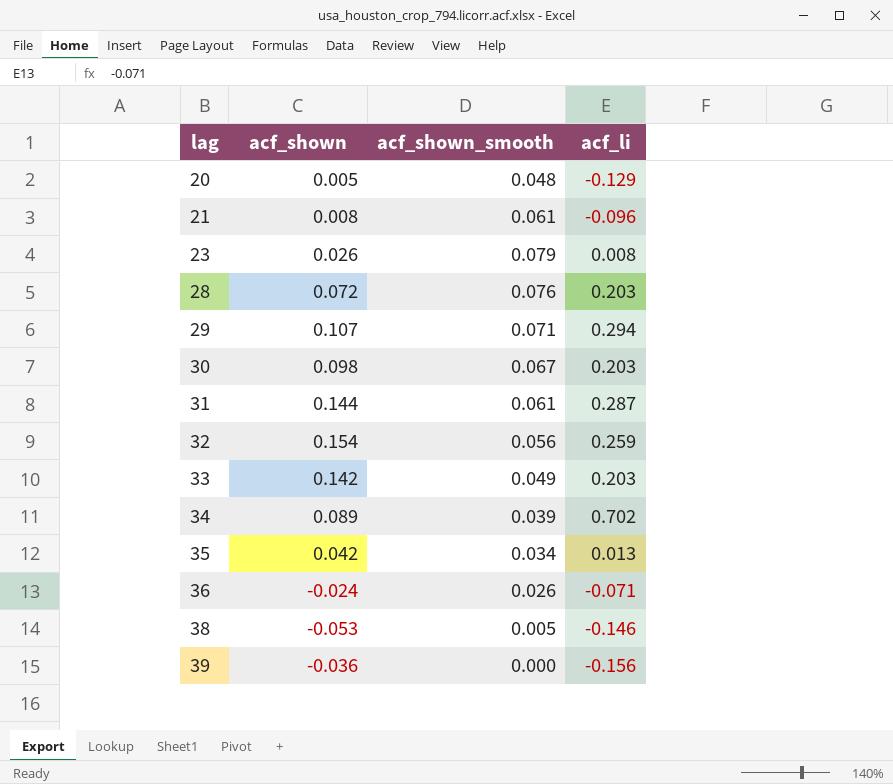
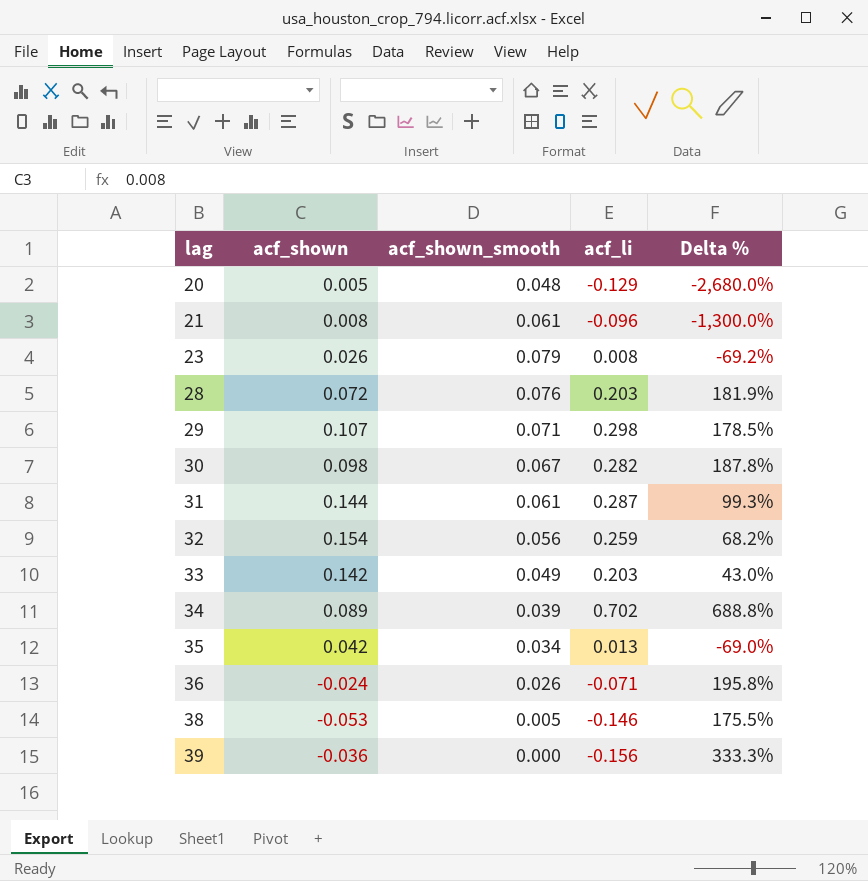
column Delta % | formula: none -> ([acf_li] - [acf_shown]) / [acf_shown]
29 | acf_li: 0.294 -> 0.298
30 | acf_li: 0.203 -> 0.282

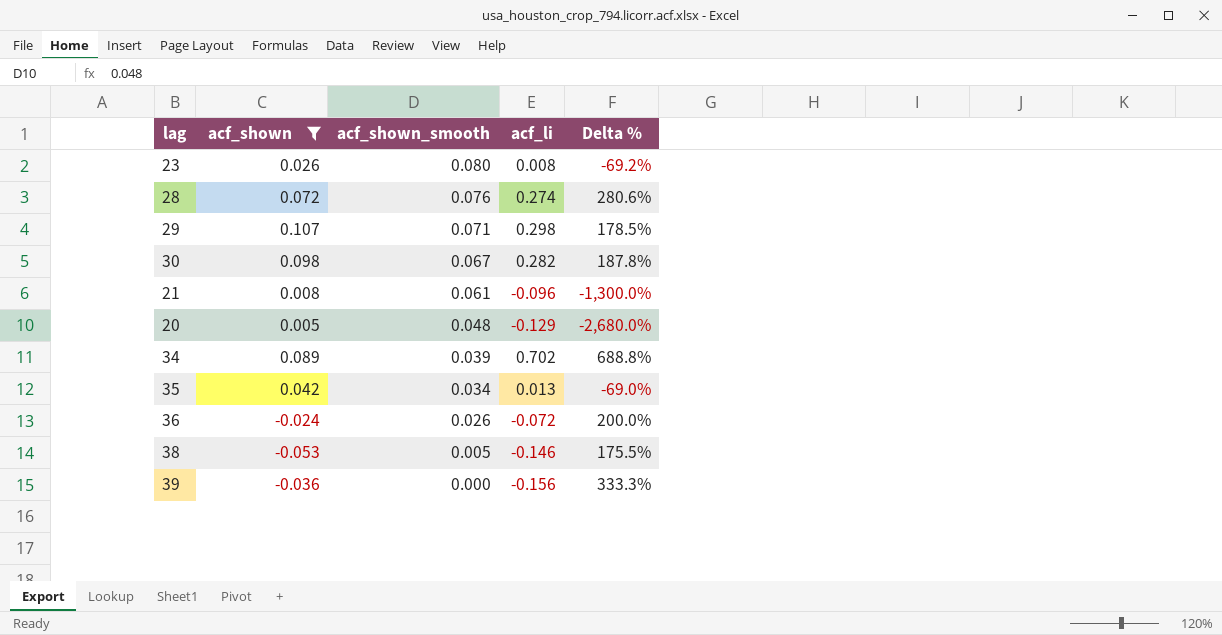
filter: none -> acf_shown <= 0.107
row order: lag ascending -> acf_shown_smooth descending
23 | acf_shown_smooth: 0.079 -> 0.080
28 | acf_li: 0.203 -> 0.274
28 | Delta %: 181.9% -> 280.6%
36 | acf_li: -0.071 -> -0.072
36 | Delta %: 195.8% -> 200.0%

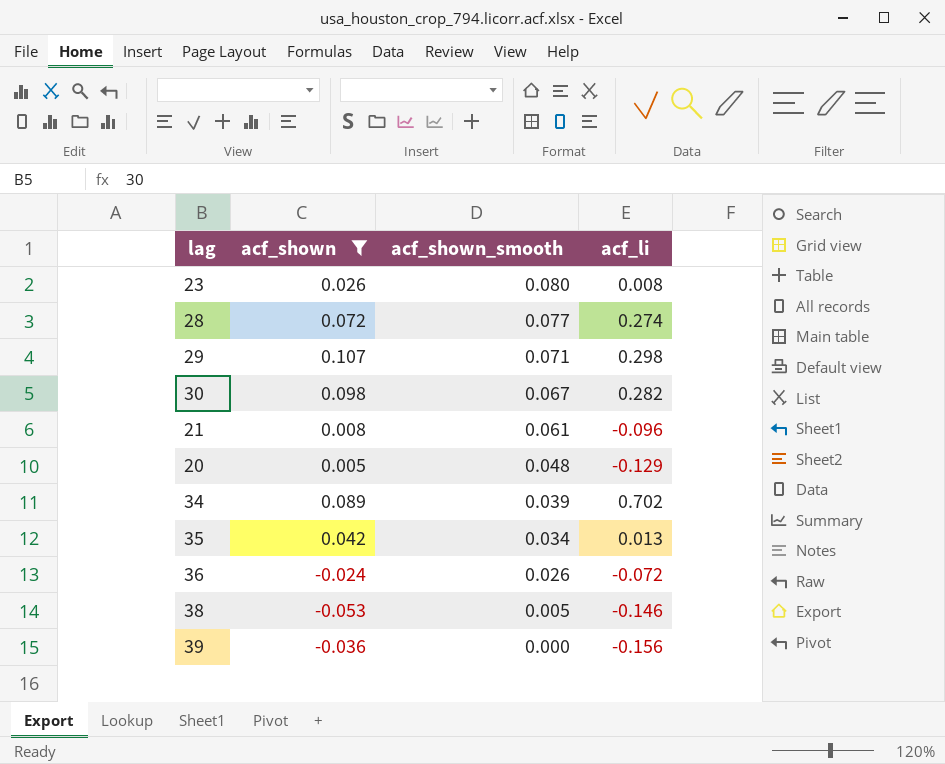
column Delta % | formula: ([acf_li] - [acf_shown]) / [acf_shown] -> none
28 | acf_shown_smooth: 0.076 -> 0.077

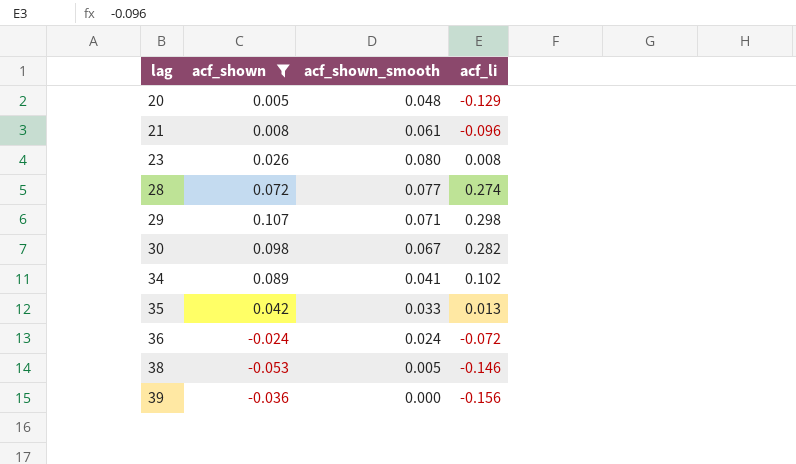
row order: acf_shown_smooth descending -> lag ascending
34 | acf_shown_smooth: 0.039 -> 0.041
34 | acf_li: 0.702 -> 0.102
35 | acf_shown_smooth: 0.034 -> 0.033
36 | acf_shown_smooth: 0.026 -> 0.024

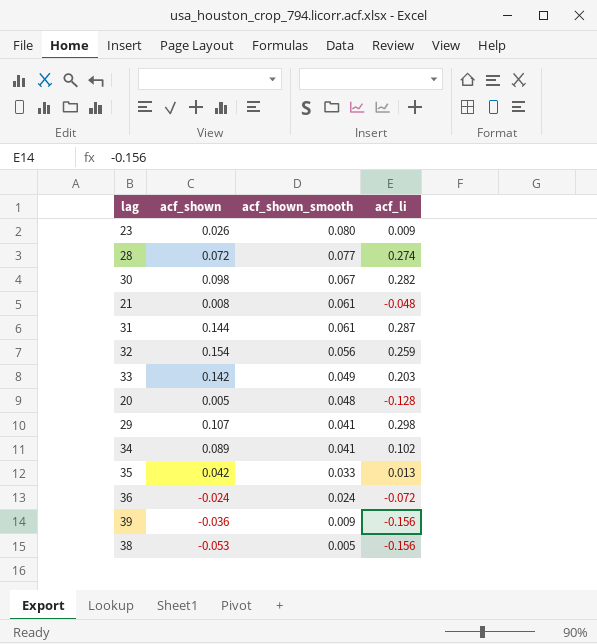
filter: acf_shown <= 0.107 -> none
row order: lag ascending -> acf_shown_smooth descending
23 | acf_li: 0.008 -> 0.009
21 | acf_li: -0.096 -> -0.048
20 | acf_li: -0.129 -> -0.128
29 | acf_shown_smooth: 0.071 -> 0.041
39 | acf_shown_smooth: 0.000 -> 0.009
38 | acf_li: -0.146 -> -0.156

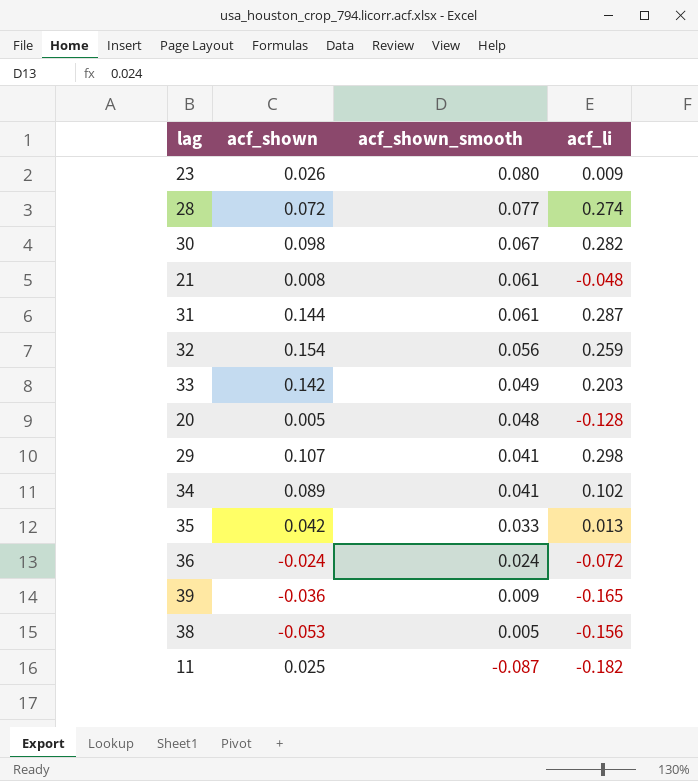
39 | acf_li: -0.156 -> -0.165
row 11: none -> 0.025 | -0.087 | -0.182

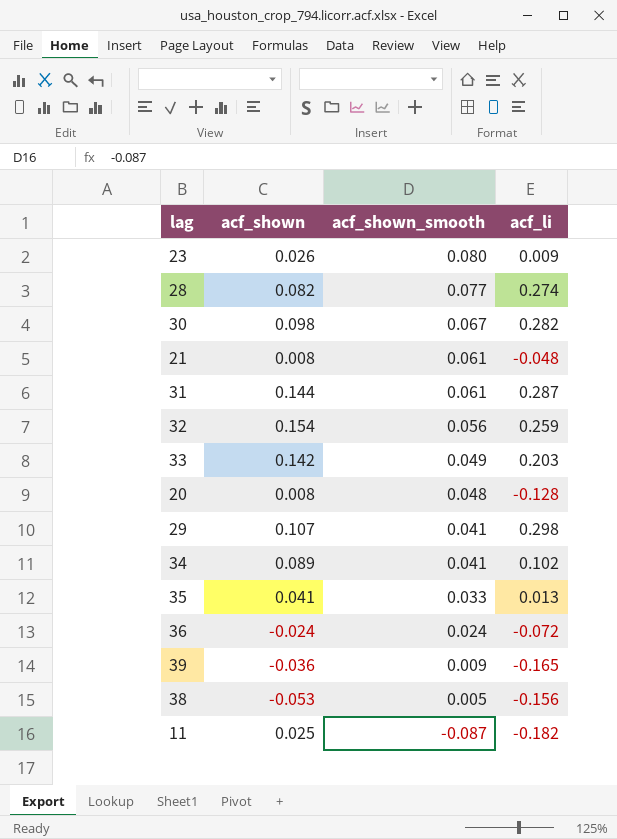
28 | acf_shown: 0.072 -> 0.082
20 | acf_shown: 0.005 -> 0.008
35 | acf_shown: 0.042 -> 0.041

